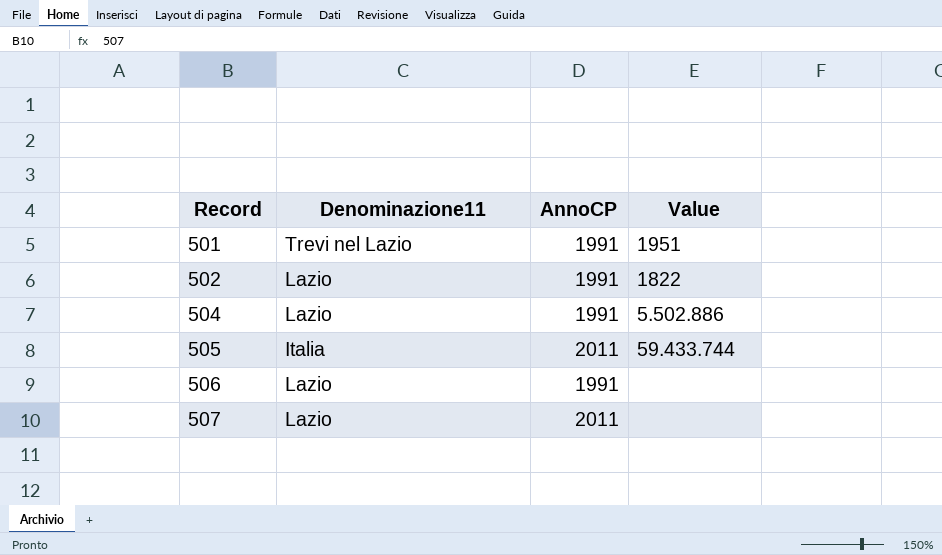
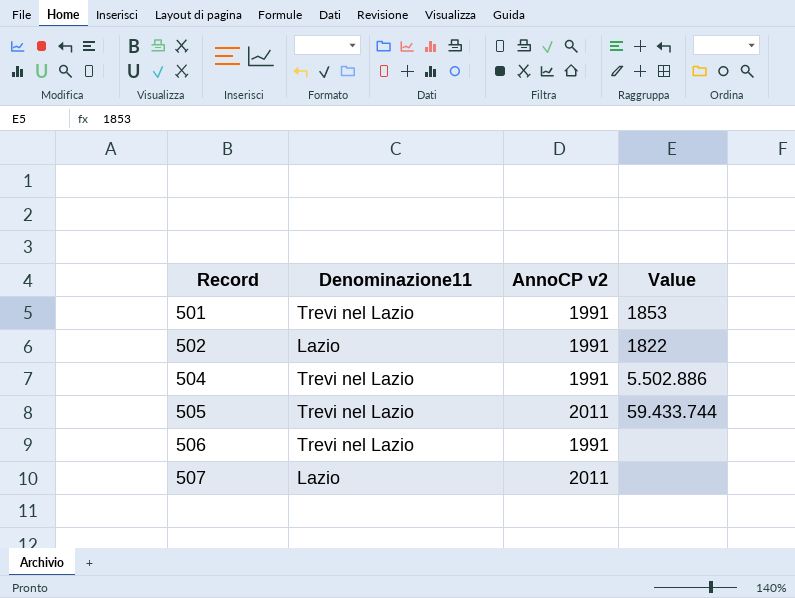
column name: AnnoCP -> AnnoCP v2
501 | Value: 1951 -> 1853
504 | Denominazione11: Lazio -> Trevi nel Lazio
505 | Denominazione11: Italia -> Trevi nel Lazio
506 | Denominazione11: Lazio -> Trevi nel Lazio

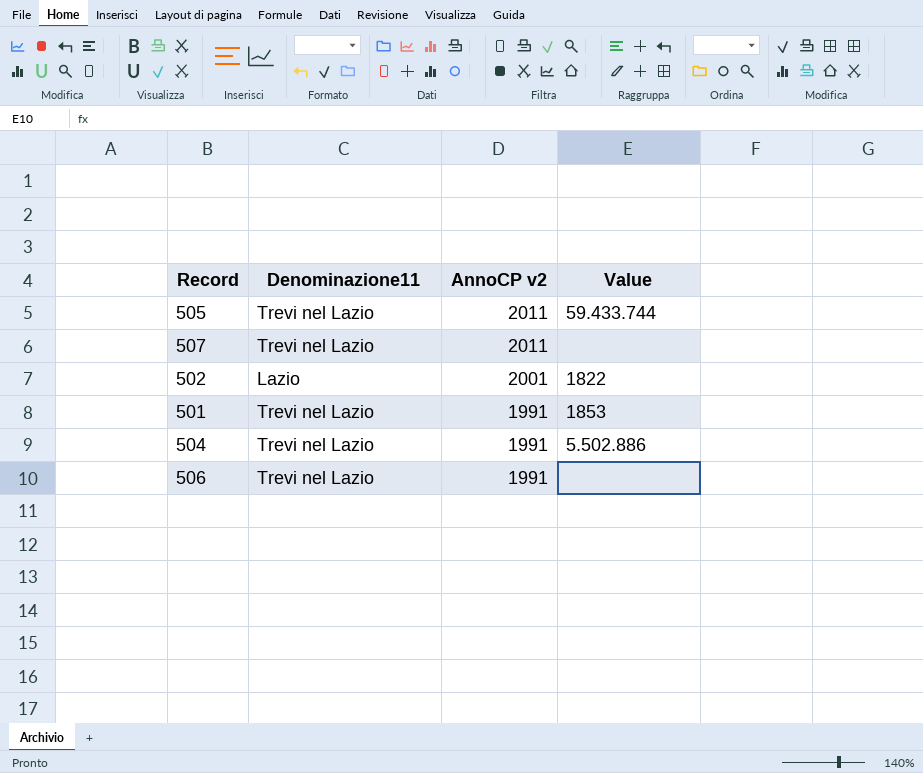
row order: Record ascending -> AnnoCP v2 descending
507 | Denominazione11: Lazio -> Trevi nel Lazio
502 | AnnoCP v2: 1991 -> 2001

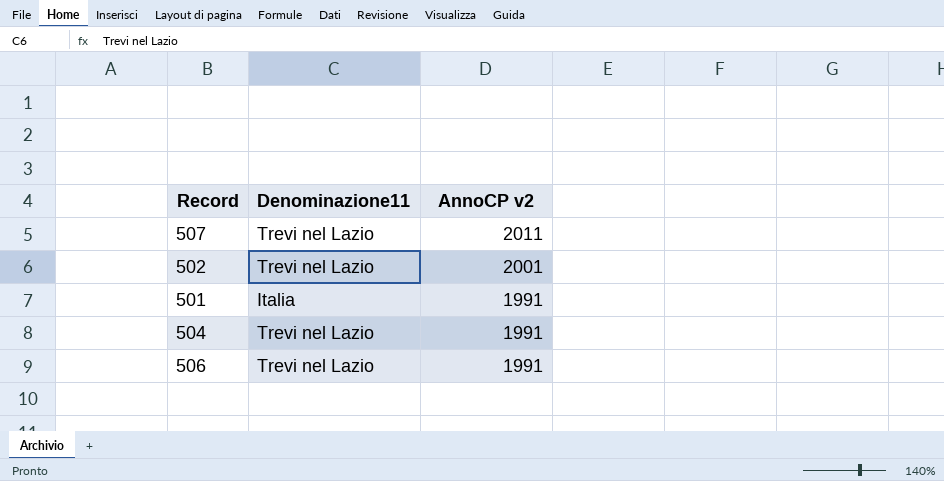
column Value | position: 4 -> none
row 505: Trevi nel Lazio | 2011 | 59.433.744 -> none
502 | Denominazione11: Lazio -> Trevi nel Lazio
501 | Denominazione11: Trevi nel Lazio -> Italia

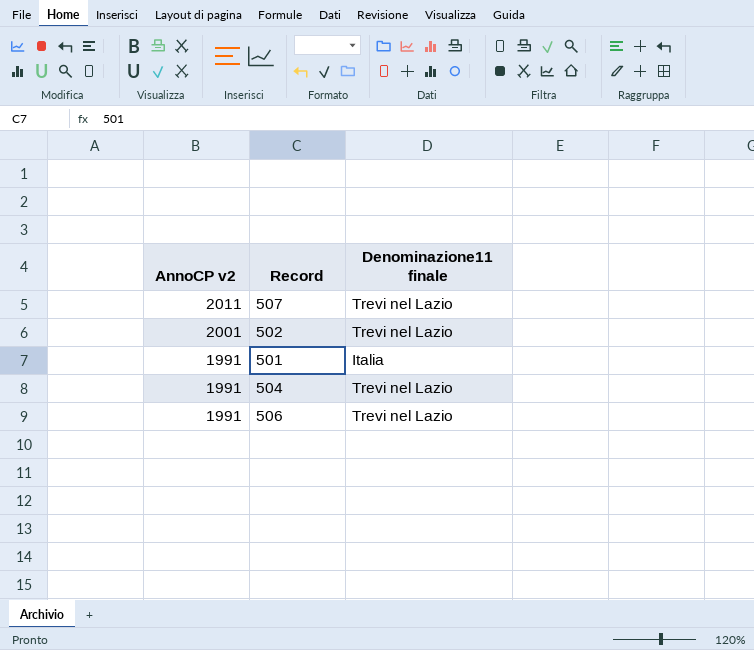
column AnnoCP v2 | position: 3 -> 1
column name: Denominazione11 -> Denominazione11 finale

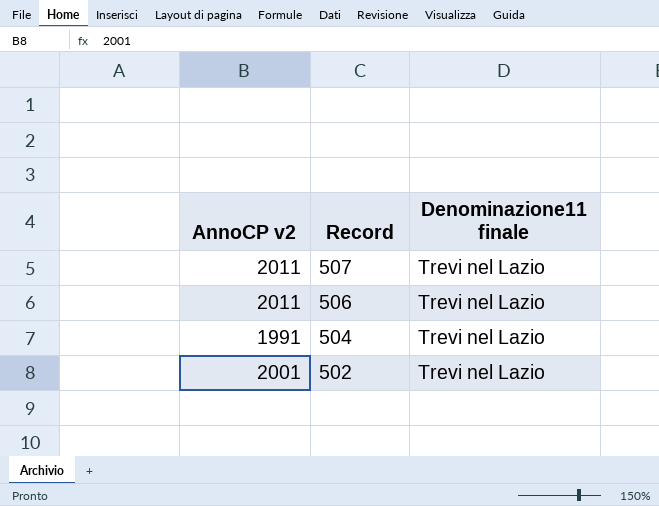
row order: AnnoCP v2 descending -> Record descending
row 501: 1991 | Italia -> none
506 | AnnoCP v2: 1991 -> 2011

